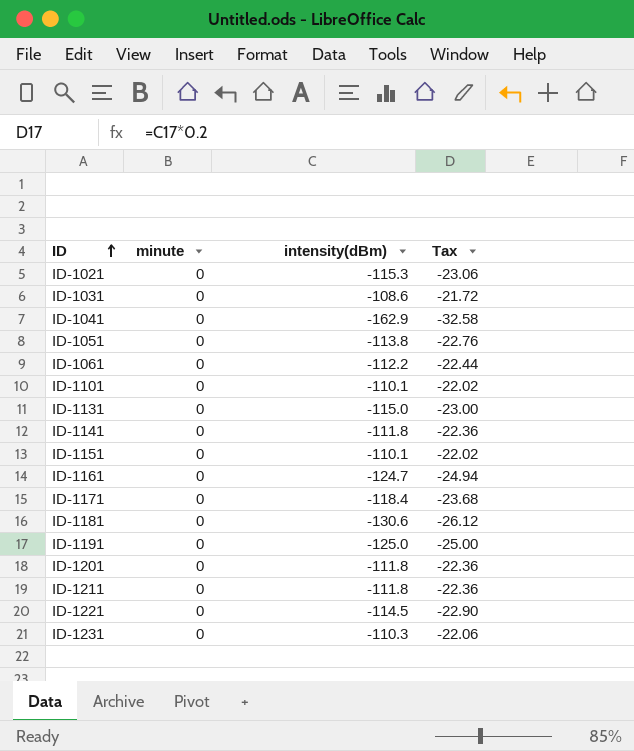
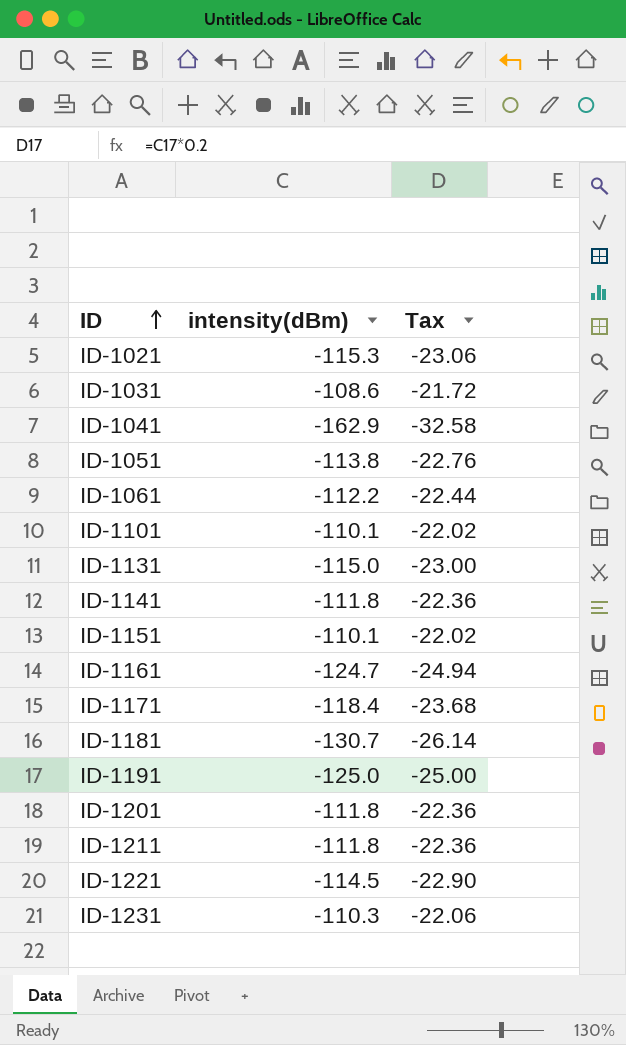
column minute | position: 2 -> none
ID-1181 | intensity(dBm): -130.6 -> -130.7
ID-1181 | Tax: -26.12 -> -26.14

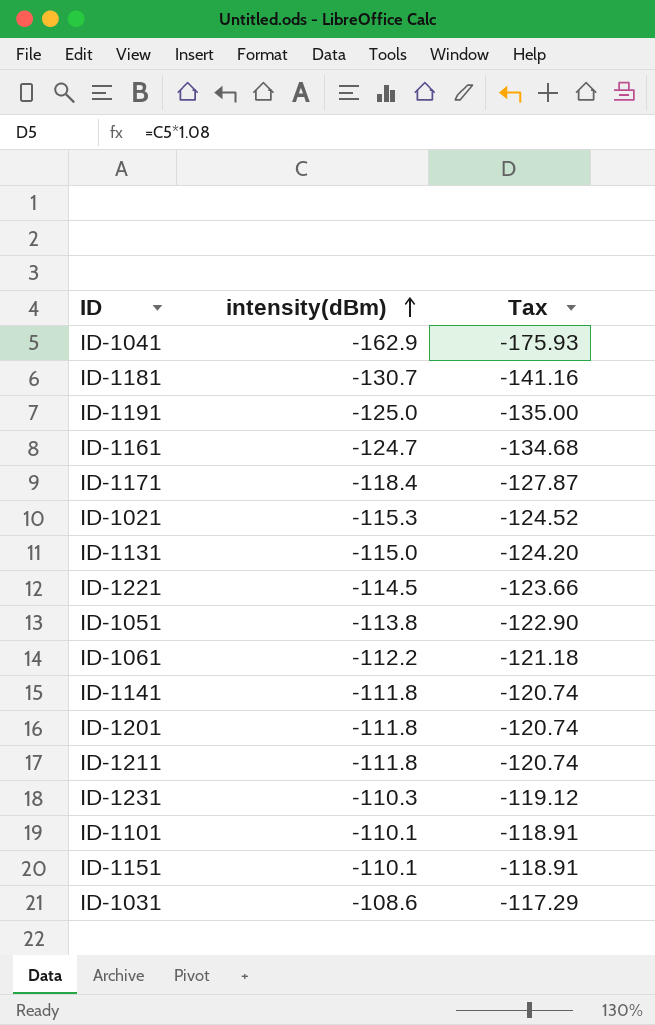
row order: ID ascending -> intensity(dBm) ascending
column Tax | formula: [intensity(dBm)] * 0.2 -> [intensity(dBm)] * 1.08

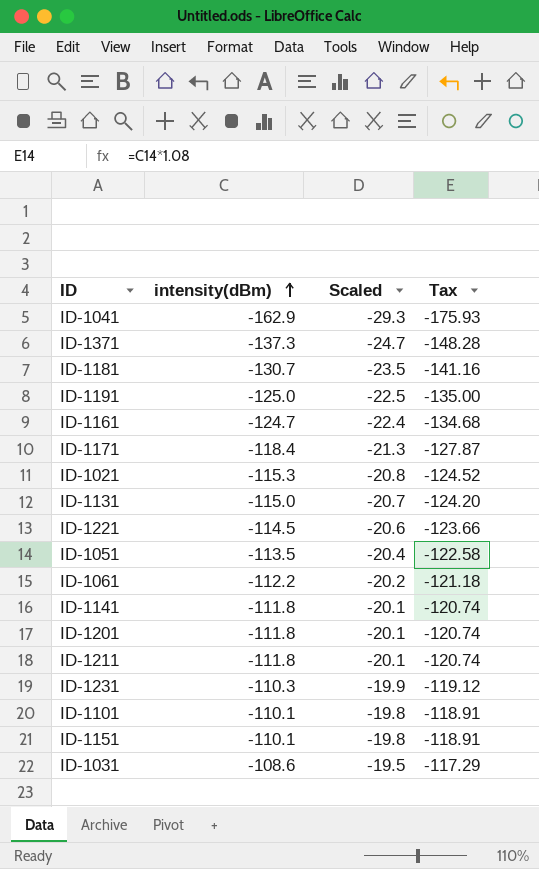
column Scaled | formula: none -> [intensity(dBm)] * 0.18
row ID-1371: none -> -137.3 | -24.7 | -148.28
ID-1051 | intensity(dBm): -113.8 -> -113.5
ID-1051 | Tax: -122.90 -> -122.58

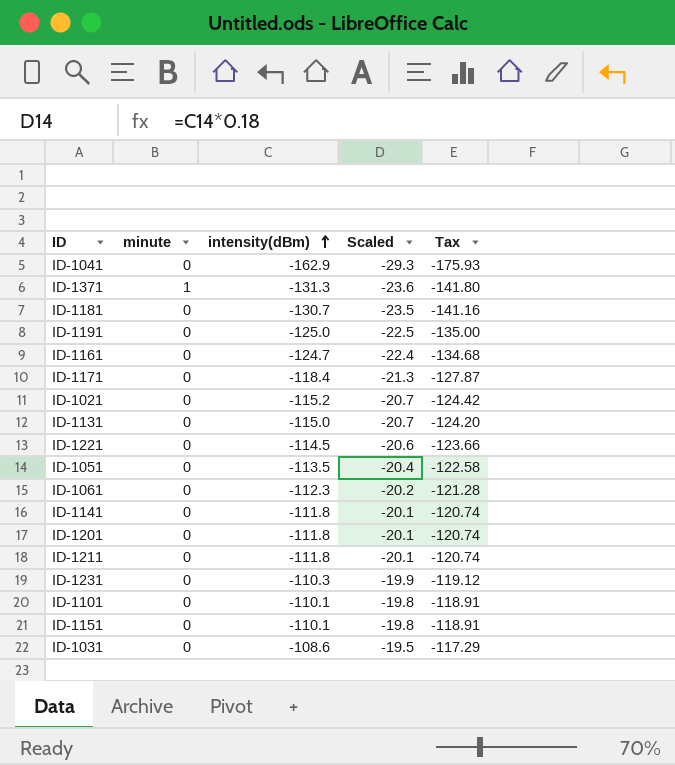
column minute | position: none -> 2
ID-1371 | intensity(dBm): -137.3 -> -131.3
ID-1371 | Scaled: -24.7 -> -23.6
ID-1371 | Tax: -148.28 -> -141.80
ID-1021 | intensity(dBm): -115.3 -> -115.2
ID-1021 | Scaled: -20.8 -> -20.7
ID-1021 | Tax: -124.52 -> -124.42
ID-1061 | intensity(dBm): -112.2 -> -112.3
ID-1061 | Tax: -121.18 -> -121.28

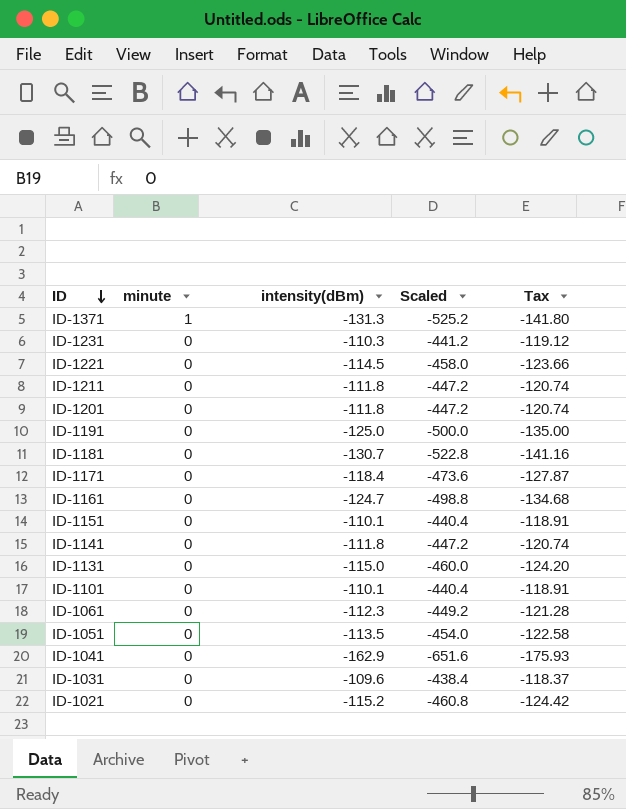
row order: intensity(dBm) ascending -> ID descending
column Scaled | formula: [intensity(dBm)] * 0.18 -> [intensity(dBm)] * 4
ID-1031 | intensity(dBm): -108.6 -> -109.6
ID-1031 | Tax: -117.29 -> -118.37

